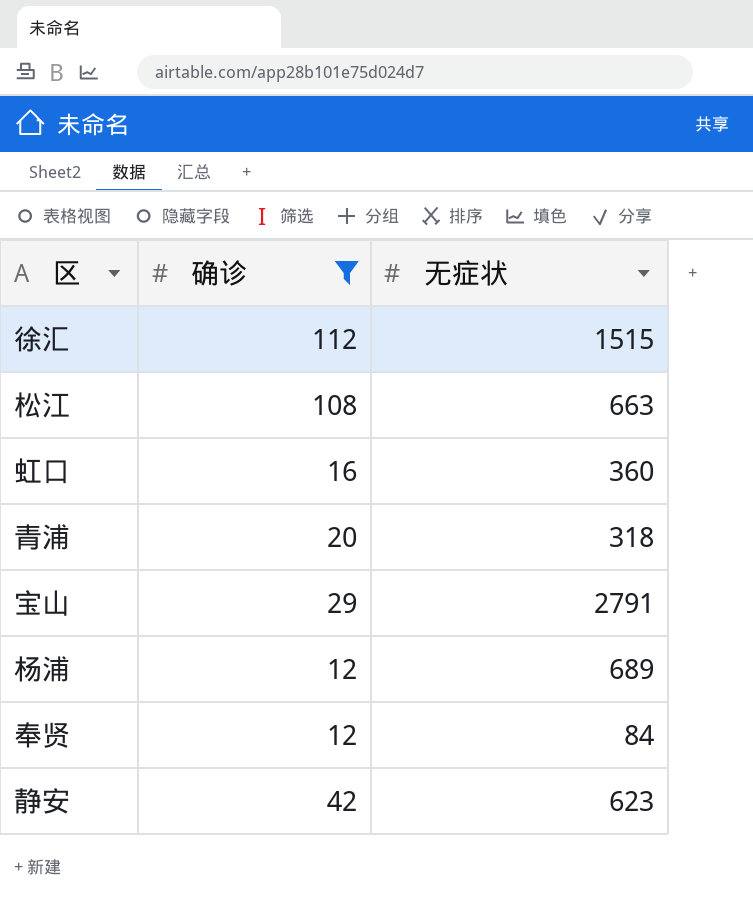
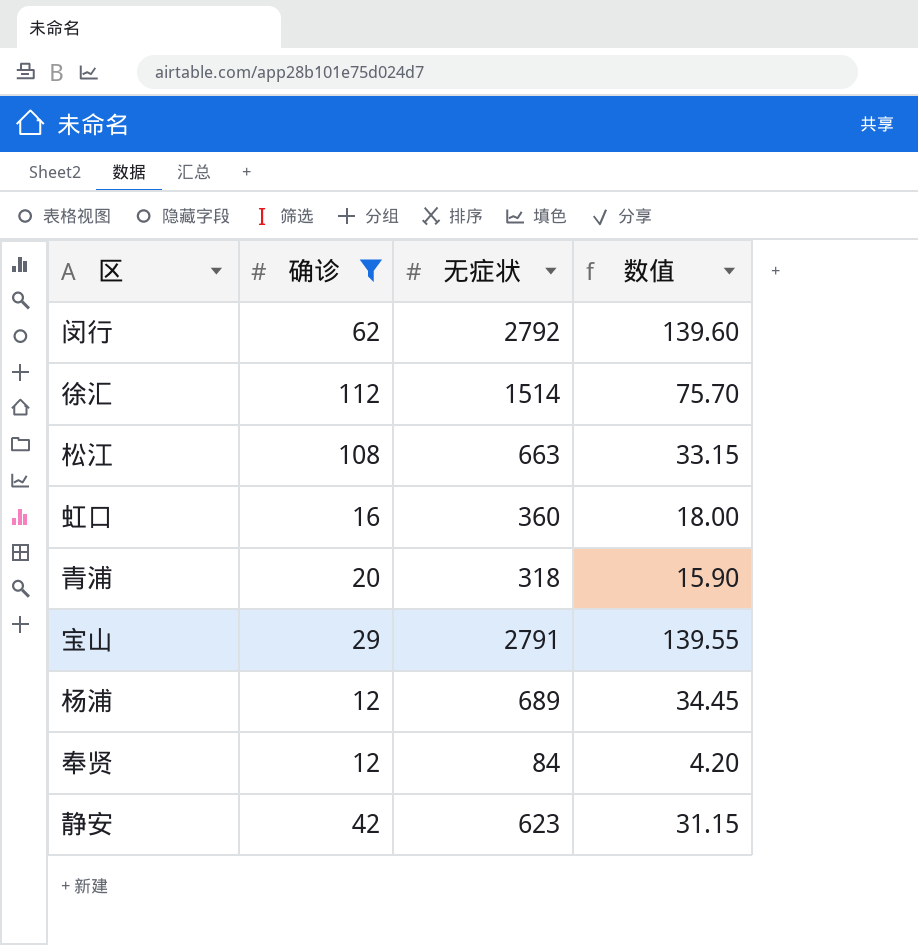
column 数值 | formula: none -> [无症状] * 0.05
row 闵行: none -> 62 | 2792 | 139.60
徐汇 | 无症状: 1515 -> 1514

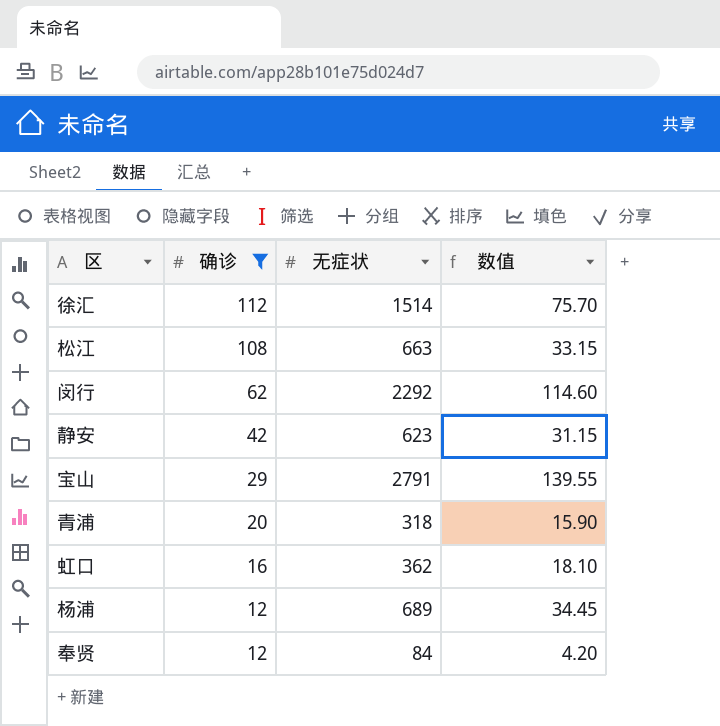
row order: none -> 确诊 descending
闵行 | 无症状: 2792 -> 2292
闵行 | 数值: 139.60 -> 114.60
虹口 | 无症状: 360 -> 362
虹口 | 数值: 18.00 -> 18.10

